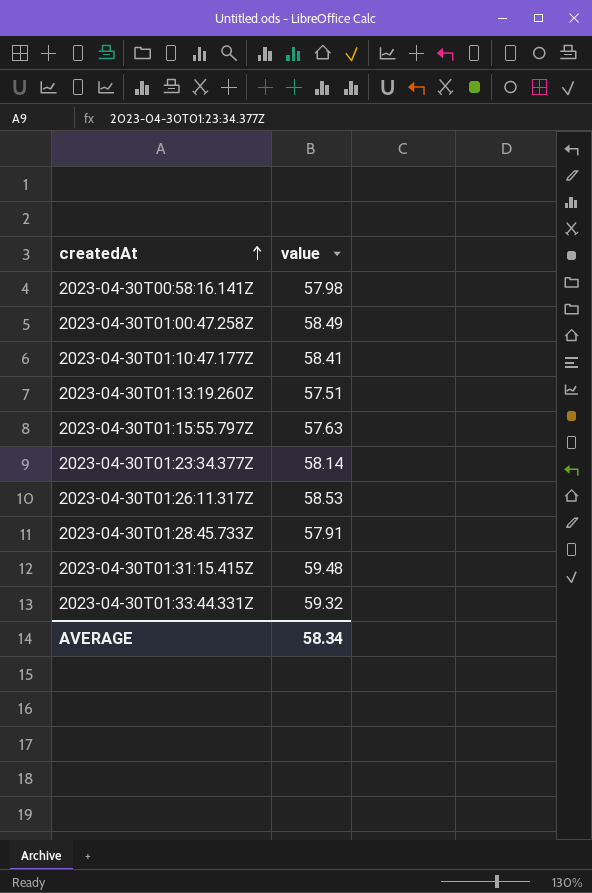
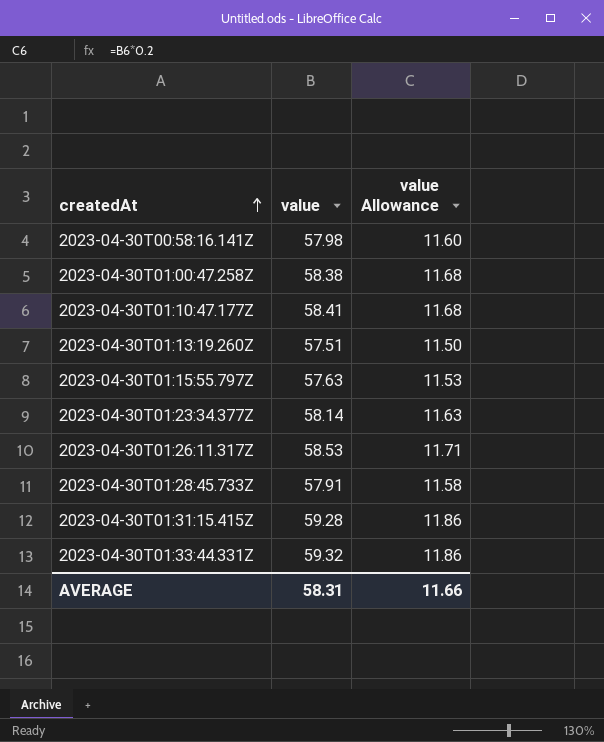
column value Allowance | formula: none -> [value] * 0.2
2023-04-30T01:00:47.258Z | value: 58.49 -> 58.38
2023-04-30T01:31:15.415Z | value: 59.48 -> 59.28
AVERAGE | value: 58.34 -> 58.31

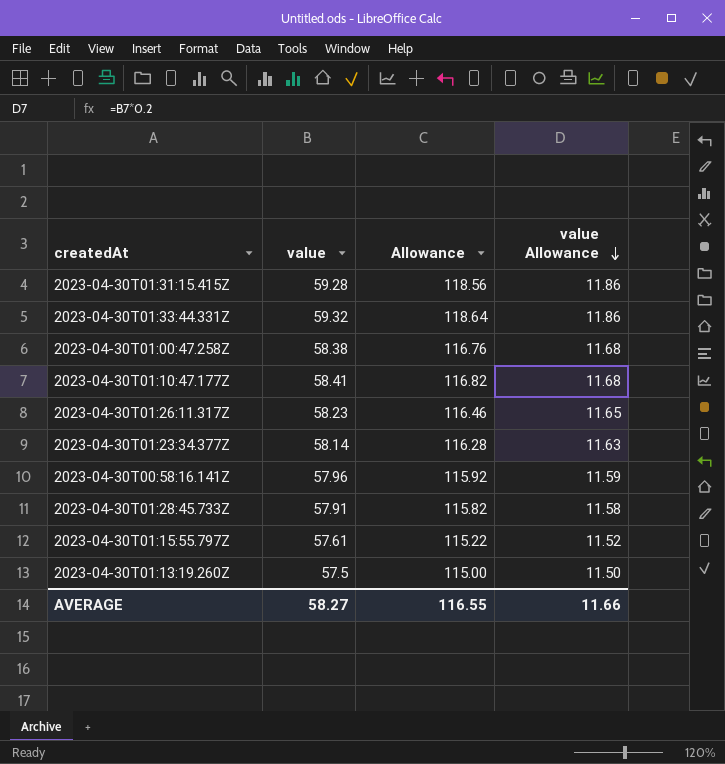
row order: createdAt ascending -> value Allowance descending
column Allowance | formula: none -> [value] * 2
2023-04-30T01:26:11.317Z | value: 58.53 -> 58.23
2023-04-30T01:26:11.317Z | value Allowance: 11.71 -> 11.65
2023-04-30T00:58:16.141Z | value: 57.98 -> 57.96
2023-04-30T00:58:16.141Z | value Allowance: 11.60 -> 11.59
2023-04-30T01:15:55.797Z | value: 57.63 -> 57.61
2023-04-30T01:15:55.797Z | value Allowance: 11.53 -> 11.52
2023-04-30T01:13:19.260Z | value: 57.51 -> 57.5
AVERAGE | value: 58.31 -> 58.27

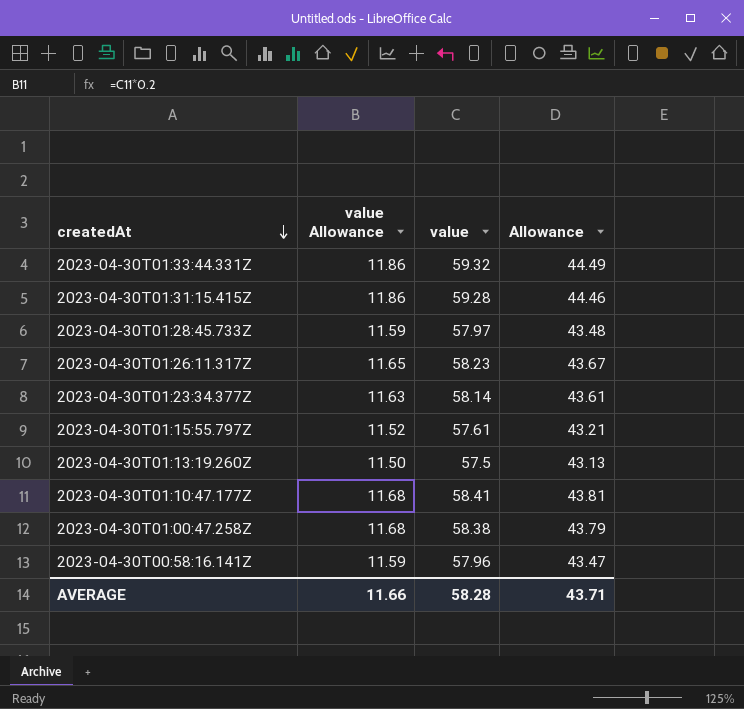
row order: value Allowance descending -> createdAt descending
column value Allowance | position: 4 -> 2
column Allowance | formula: [value] * 2 -> [value] * 0.75
2023-04-30T01:28:45.733Z | value Allowance: 11.58 -> 11.59
2023-04-30T01:28:45.733Z | value: 57.91 -> 57.97
AVERAGE | value: 58.27 -> 58.28
AVERAGE | Allowance: 116.55 -> 43.71

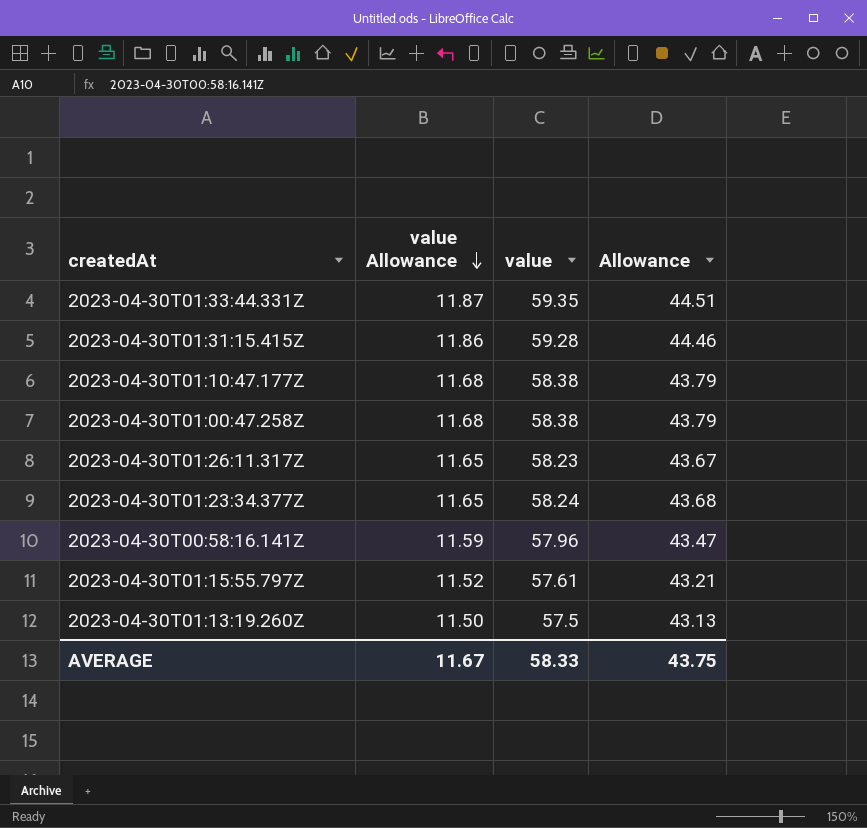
row order: createdAt descending -> value Allowance descending
row 2023-04-30T01:28:45.733Z: 11.59 | 57.97 | 43.48 -> none
2023-04-30T01:33:44.331Z | value Allowance: 11.86 -> 11.87
2023-04-30T01:33:44.331Z | value: 59.32 -> 59.35
2023-04-30T01:33:44.331Z | Allowance: 44.49 -> 44.51
2023-04-30T01:10:47.177Z | value: 58.41 -> 58.38
2023-04-30T01:10:47.177Z | Allowance: 43.81 -> 43.79
2023-04-30T01:23:34.377Z | value Allowance: 11.63 -> 11.65
2023-04-30T01:23:34.377Z | value: 58.14 -> 58.24
2023-04-30T01:23:34.377Z | Allowance: 43.61 -> 43.68
AVERAGE | value Allowance: 11.66 -> 11.67
AVERAGE | value: 58.28 -> 58.33
AVERAGE | Allowance: 43.71 -> 43.75

